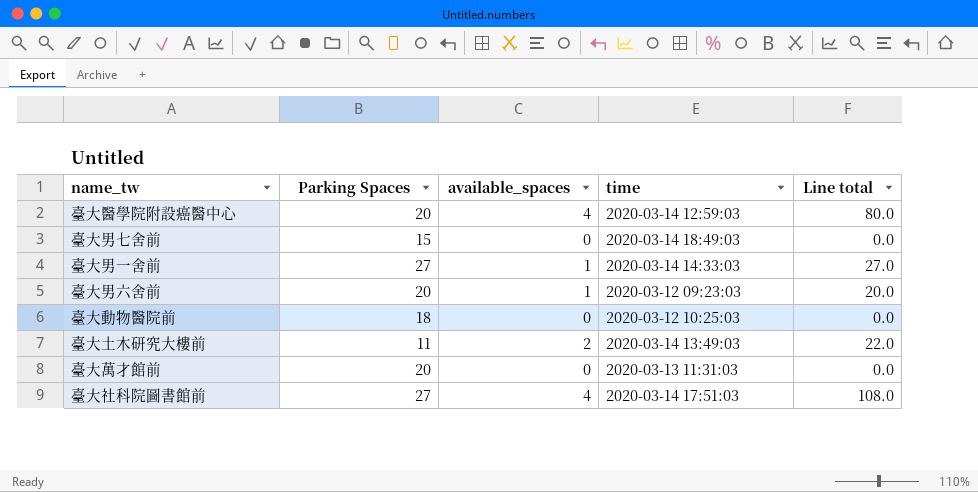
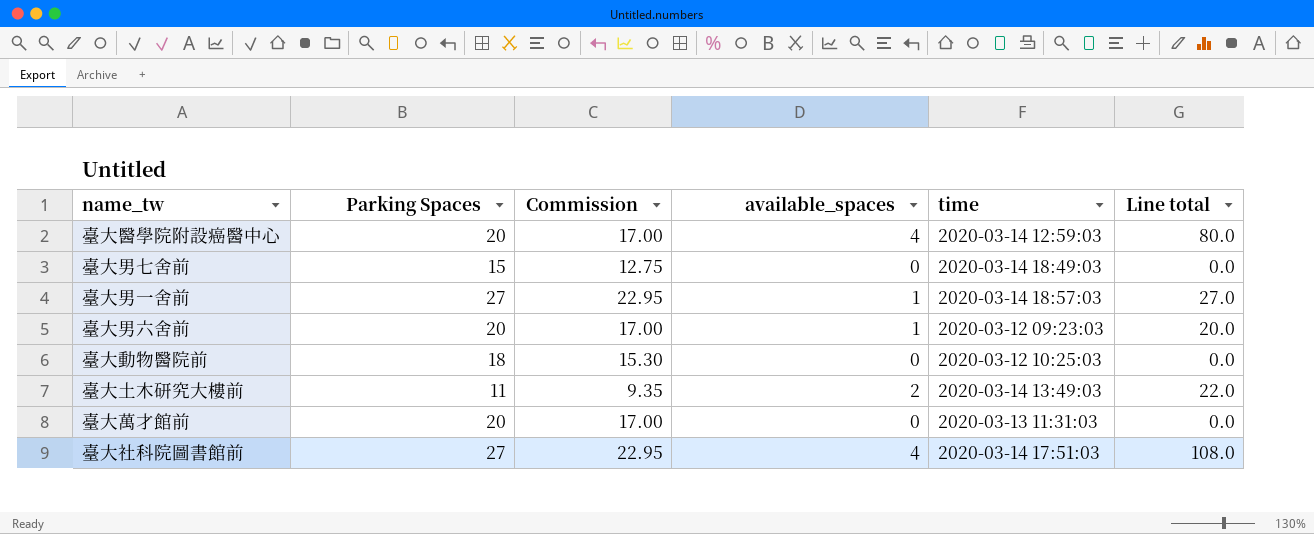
column Commission | formula: none -> [Parking Spaces] * 0.85
臺大男一舍前 | time: 2020-03-14 14:33:03 -> 2020-03-14 18:57:03

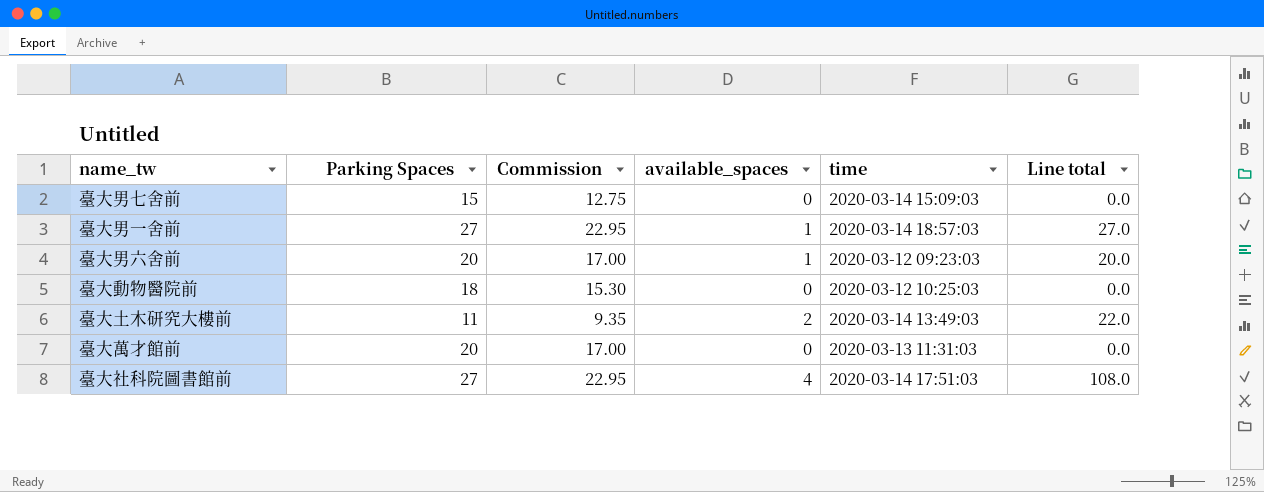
row 臺大醫學院附設癌醫中心: 20 | 17.00 | 4 | 2020-03-14 12:59:03 | 80.0 -> none
臺大男七舍前 | time: 2020-03-14 18:49:03 -> 2020-03-14 15:09:03

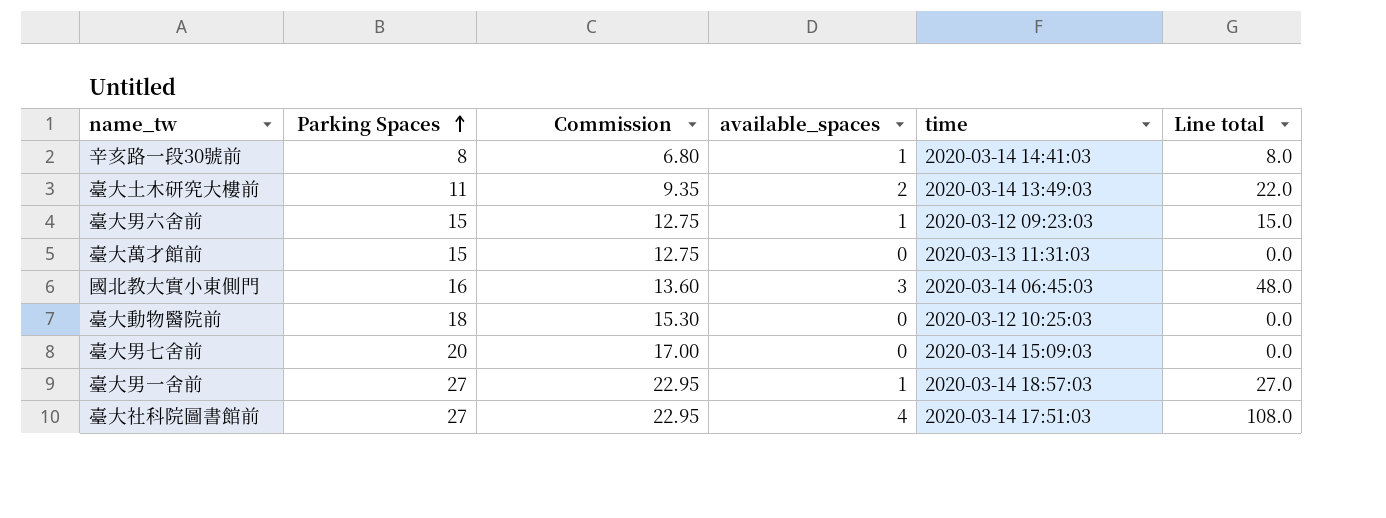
row order: none -> Parking Spaces ascending
row 辛亥路一段30號前: none -> 8 | 6.80 | 1 | 2020-03-14 14:41:03 | 8.0
臺大男六舍前 | Parking Spaces: 20 -> 15
臺大男六舍前 | Commission: 17.00 -> 12.75
臺大男六舍前 | Line total: 20.0 -> 15.0
臺大萬才館前 | Parking Spaces: 20 -> 15
臺大萬才館前 | Commission: 17.00 -> 12.75
row 國北教大實小東側門: none -> 16 | 13.60 | 3 | 2020-03-14 06:45:03 | 48.0
臺大男七舍前 | Parking Spaces: 15 -> 20
臺大男七舍前 | Commission: 12.75 -> 17.00

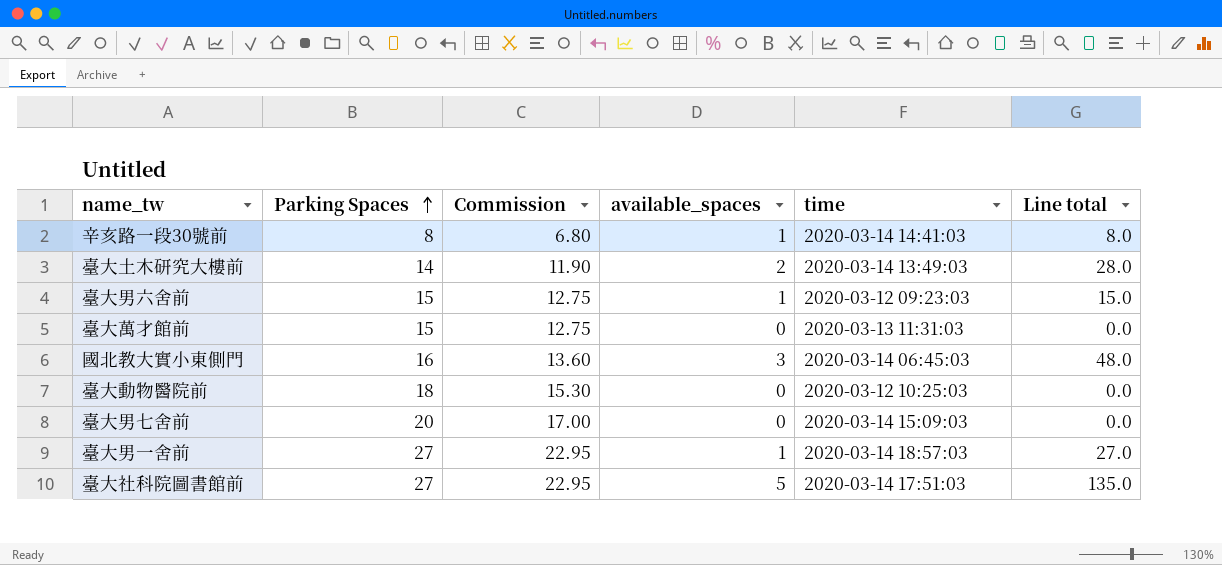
臺大土木研究大樓前 | Parking Spaces: 11 -> 14
臺大土木研究大樓前 | Commission: 9.35 -> 11.90
臺大土木研究大樓前 | Line total: 22.0 -> 28.0
臺大社科院圖書館前 | available_spaces: 4 -> 5
臺大社科院圖書館前 | Line total: 108.0 -> 135.0

